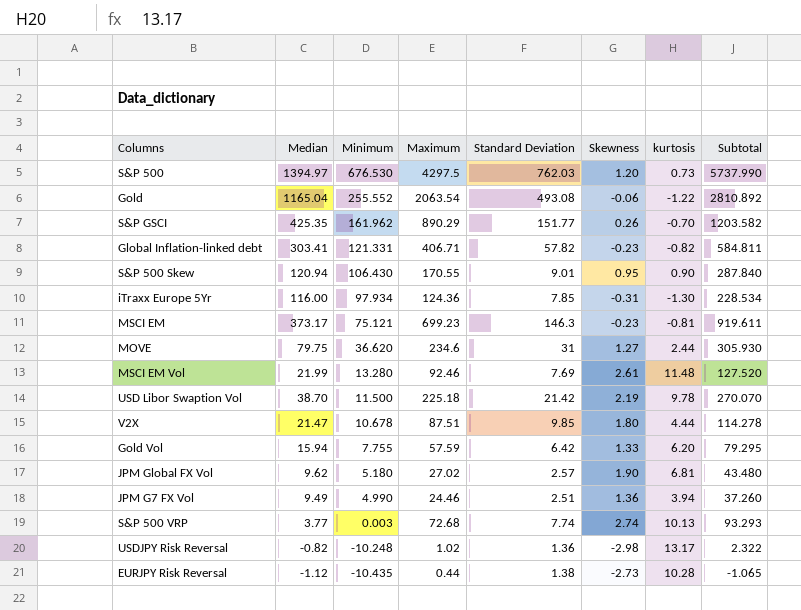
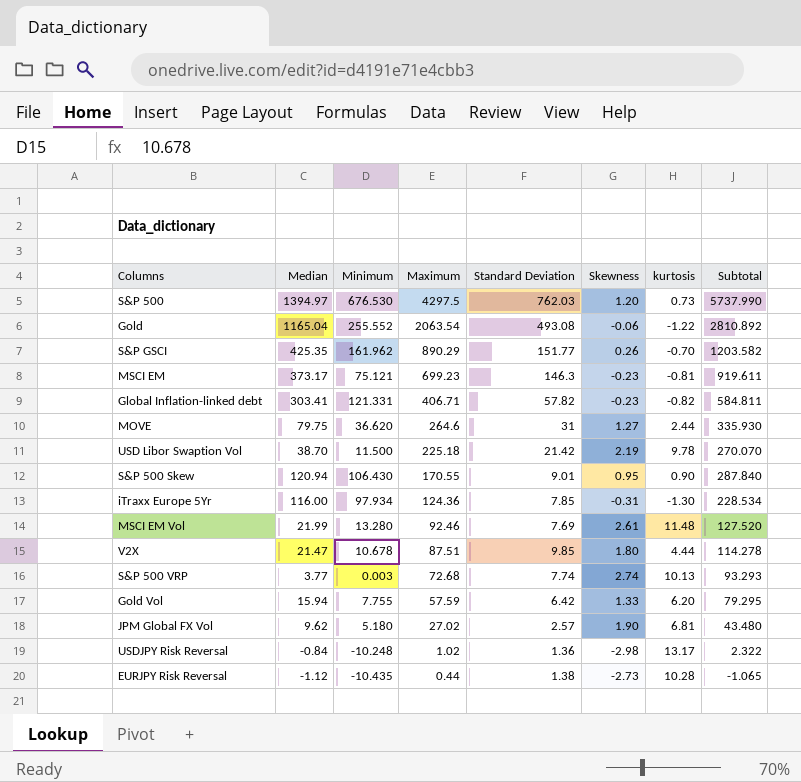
row order: Minimum descending -> Maximum descending
row JPM G7 FX Vol: 9.49 | 4.990 | 24.46 | 2.51 | 1.36 | 3.94 | 37.260 -> none
MOVE | Maximum: 234.6 -> 264.6
MOVE | Subtotal: 305.930 -> 335.930
USDJPY Risk Reversal | Median: -0.82 -> -0.84

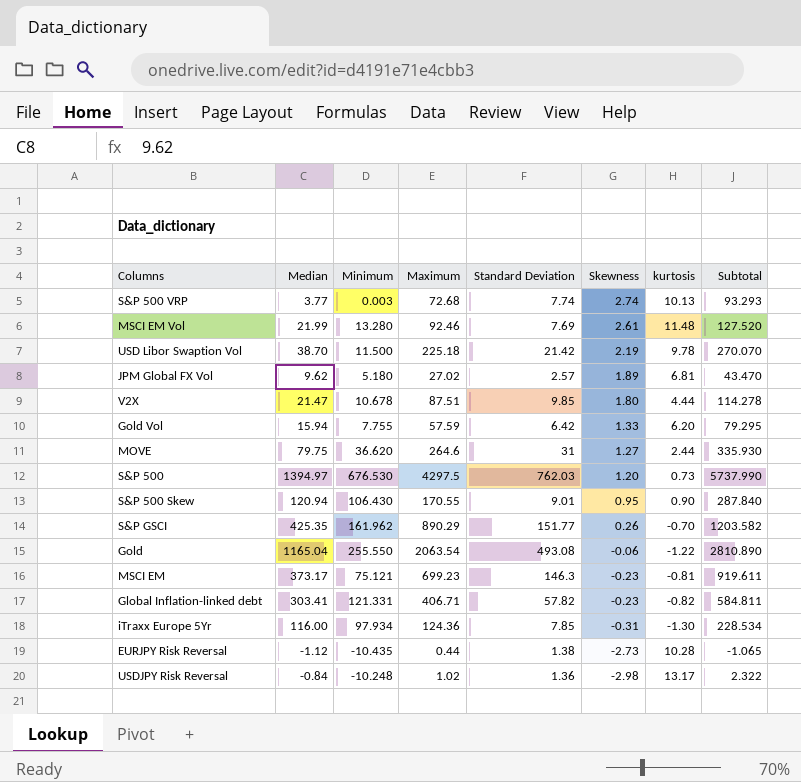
row order: Maximum descending -> Skewness descending
JPM Global FX Vol | Skewness: 1.90 -> 1.89
JPM Global FX Vol | Subtotal: 43.480 -> 43.470
Gold | Minimum: 255.552 -> 255.550
Gold | Subtotal: 2810.892 -> 2810.890

